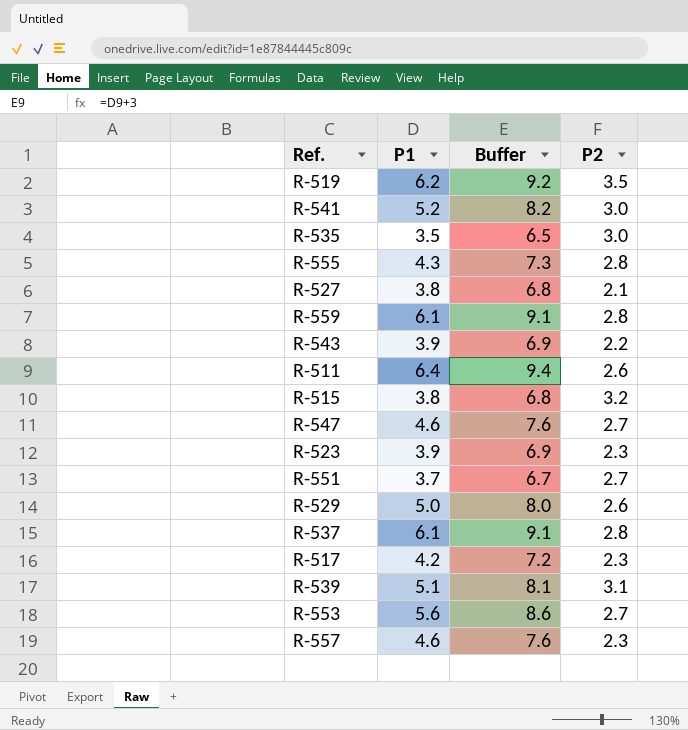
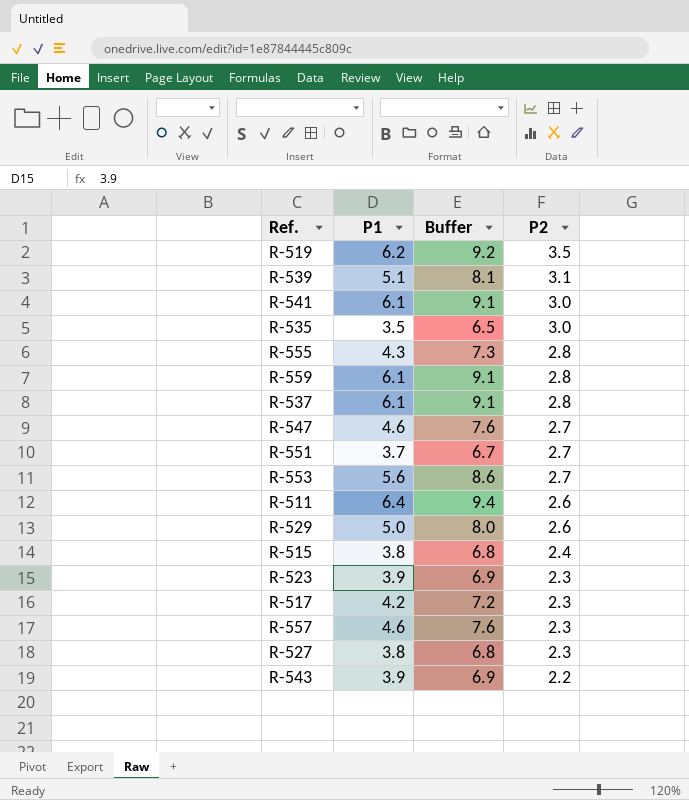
row order: none -> P2 descending
R-541 | P1: 5.2 -> 6.1
R-541 | Buffer: 8.2 -> 9.1
R-515 | P2: 3.2 -> 2.4
R-527 | P2: 2.1 -> 2.3

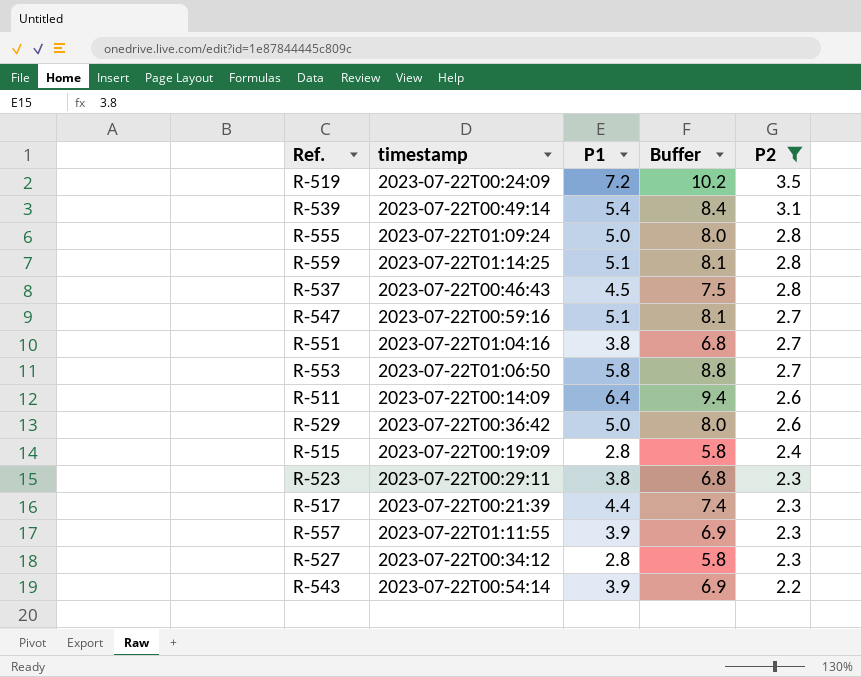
filter: none -> P2 != 3.0
column timestamp | position: none -> 2
R-519 | P1: 6.2 -> 7.2
R-519 | Buffer: 9.2 -> 10.2
R-539 | P1: 5.1 -> 5.4
R-539 | Buffer: 8.1 -> 8.4
R-555 | P1: 4.3 -> 5.0
R-555 | Buffer: 7.3 -> 8.0
R-559 | P1: 6.1 -> 5.1
R-559 | Buffer: 9.1 -> 8.1
R-537 | P1: 6.1 -> 4.5
R-537 | Buffer: 9.1 -> 7.5
R-547 | P1: 4.6 -> 5.1
R-547 | Buffer: 7.6 -> 8.1
R-551 | P1: 3.7 -> 3.8
R-551 | Buffer: 6.7 -> 6.8
R-553 | P1: 5.6 -> 5.8
R-553 | Buffer: 8.6 -> 8.8
R-515 | P1: 3.8 -> 2.8
R-515 | Buffer: 6.8 -> 5.8
R-523 | P1: 3.9 -> 3.8
R-523 | Buffer: 6.9 -> 6.8
R-517 | P1: 4.2 -> 4.4
R-517 | Buffer: 7.2 -> 7.4
R-557 | P1: 4.6 -> 3.9
R-557 | Buffer: 7.6 -> 6.9
R-527 | P1: 3.8 -> 2.8
R-527 | Buffer: 6.8 -> 5.8

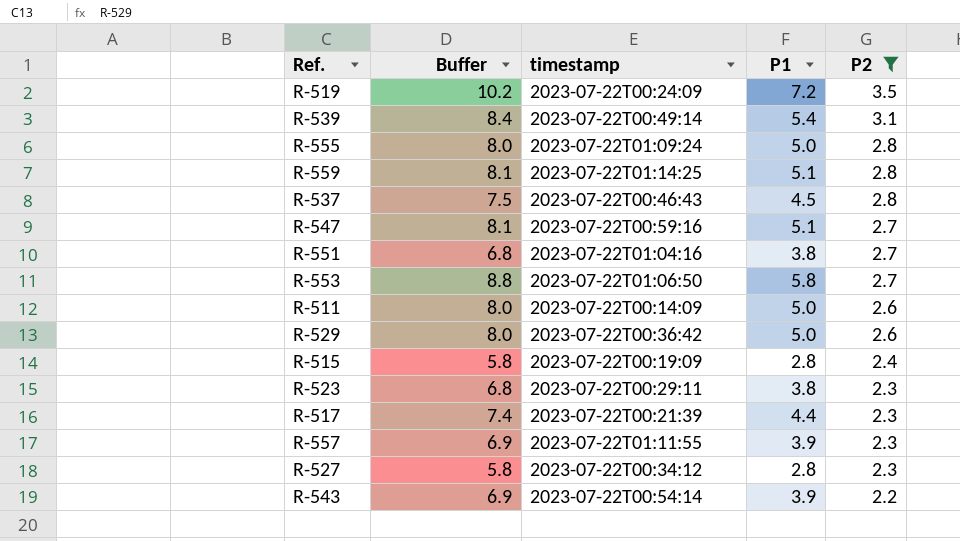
column Buffer | position: 4 -> 2
R-511 | Buffer: 9.4 -> 8.0
R-511 | P1: 6.4 -> 5.0

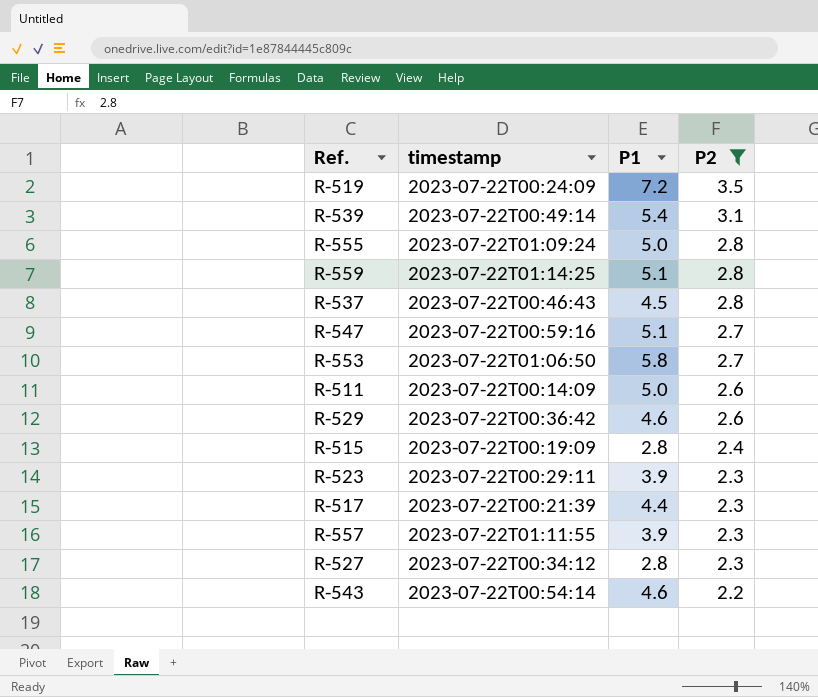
column Buffer | formula: [P1] + 3 -> none
row R-551: 6.8 | 2023-07-22T01:04:16 | 3.8 | 2.7 -> none
R-529 | P1: 5.0 -> 4.6
R-523 | P1: 3.8 -> 3.9
R-543 | P1: 3.9 -> 4.6

